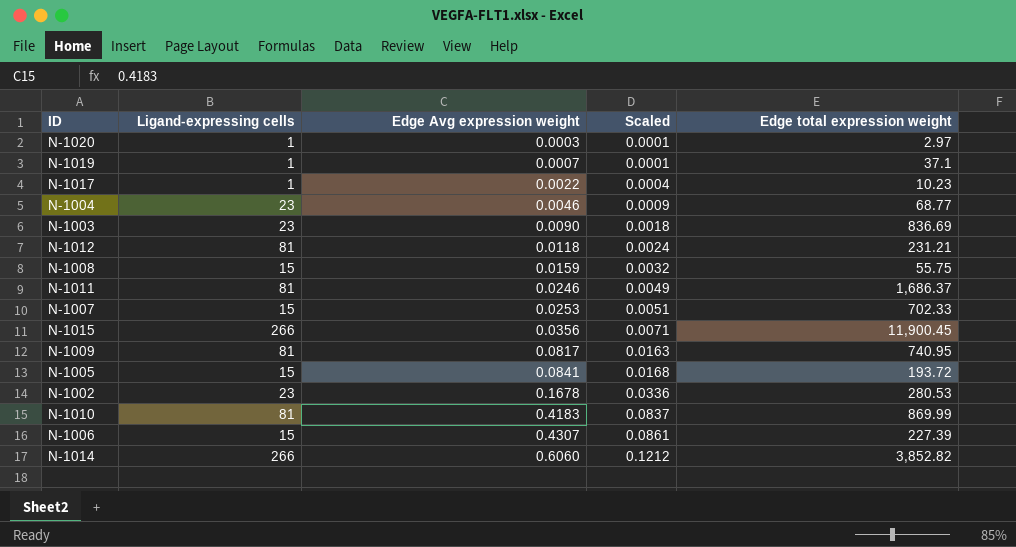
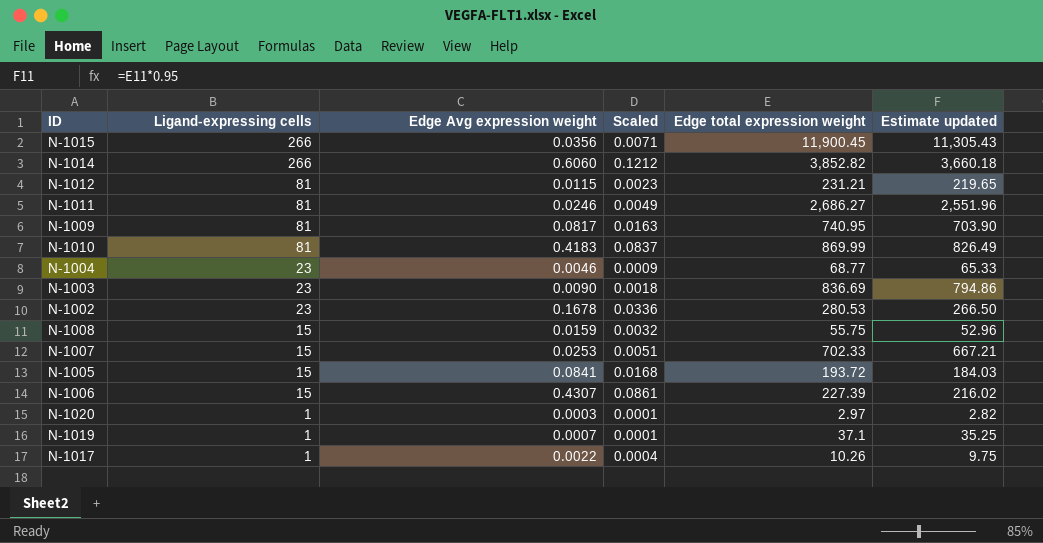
row order: Edge Avg expression weight ascending -> Ligand-expressing cells descending
column Estimate updated | formula: none -> [Edge total expression weight] * 0.95
N-1012 | Edge Avg expression weight: 0.0118 -> 0.0115
N-1012 | Scaled: 0.0024 -> 0.0023
N-1011 | Edge total expression weight: 1,686.37 -> 2,686.27
N-1017 | Edge total expression weight: 10.23 -> 10.26

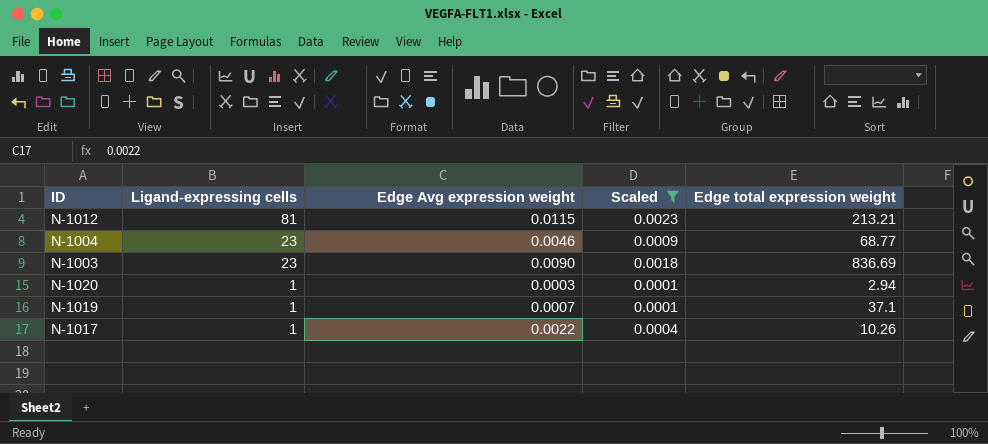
filter: none -> Scaled <= 0.0023
column Estimate updated | formula: [Edge total expression weight] * 0.95 -> none
N-1012 | Edge total expression weight: 231.21 -> 213.21
N-1020 | Edge total expression weight: 2.97 -> 2.94

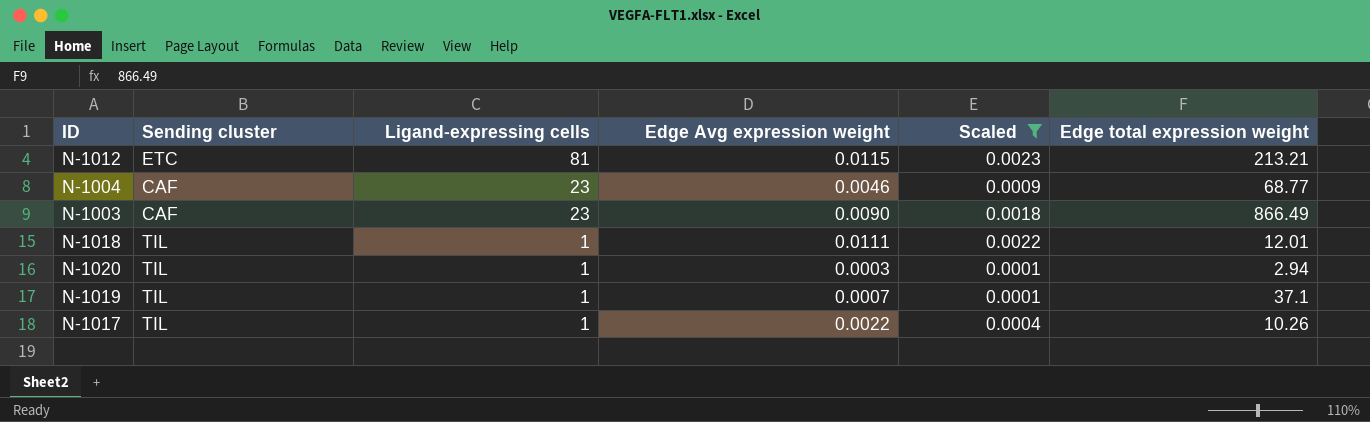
column Sending cluster | position: none -> 2
N-1003 | Edge total expression weight: 836.69 -> 866.49
row N-1018: none -> TIL | 1 | 0.0111 | 0.0022 | 12.01

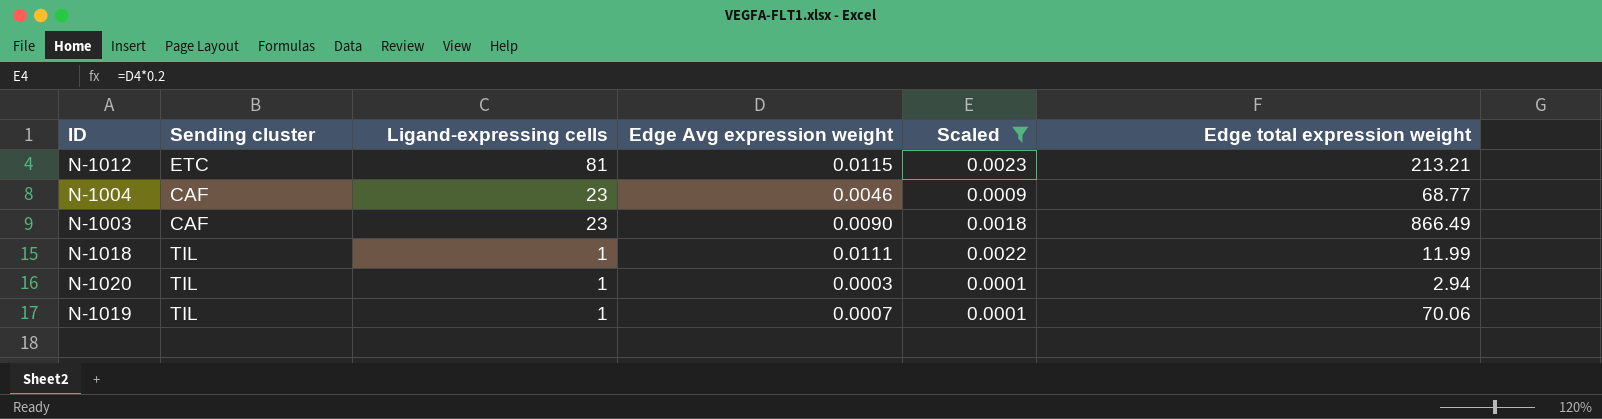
row N-1017: TIL | 1 | 0.0022 | 0.0004 | 10.26 -> none
N-1018 | Edge total expression weight: 12.01 -> 11.99
N-1019 | Edge total expression weight: 37.1 -> 70.06

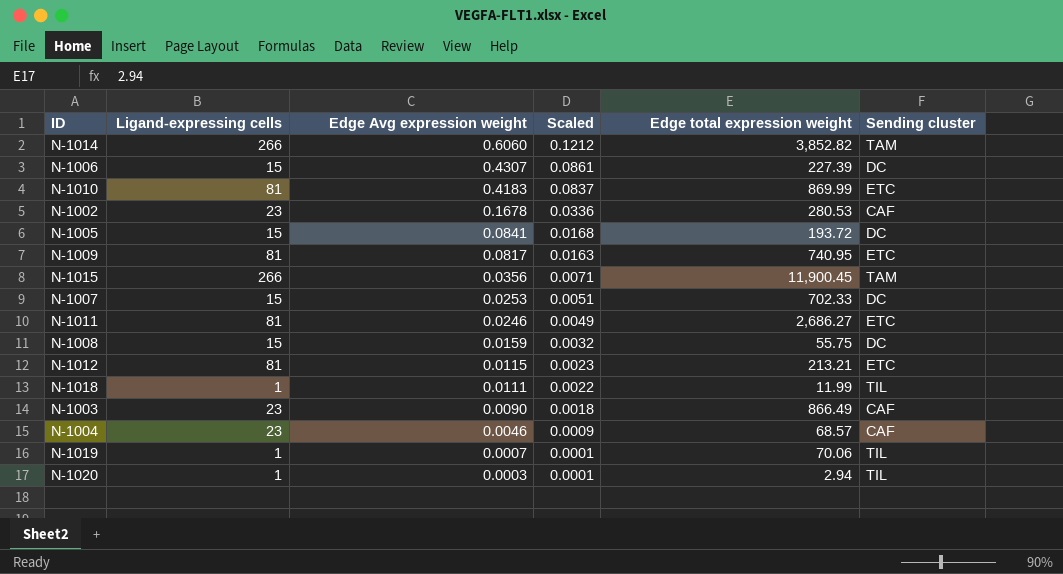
filter: Scaled <= 0.0023 -> none
row order: Ligand-expressing cells descending -> Edge Avg expression weight descending
column Sending cluster | position: 2 -> 6
N-1004 | Edge total expression weight: 68.77 -> 68.57

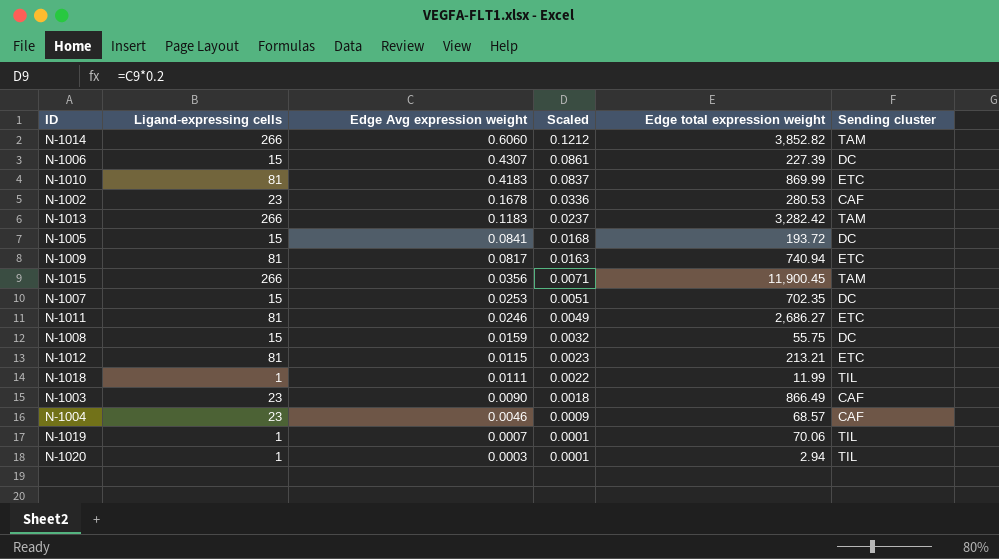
row N-1013: none -> 266 | 0.1183 | 0.0237 | 3,282.42 | TAM
N-1009 | Edge total expression weight: 740.95 -> 740.94
N-1007 | Edge total expression weight: 702.33 -> 702.35

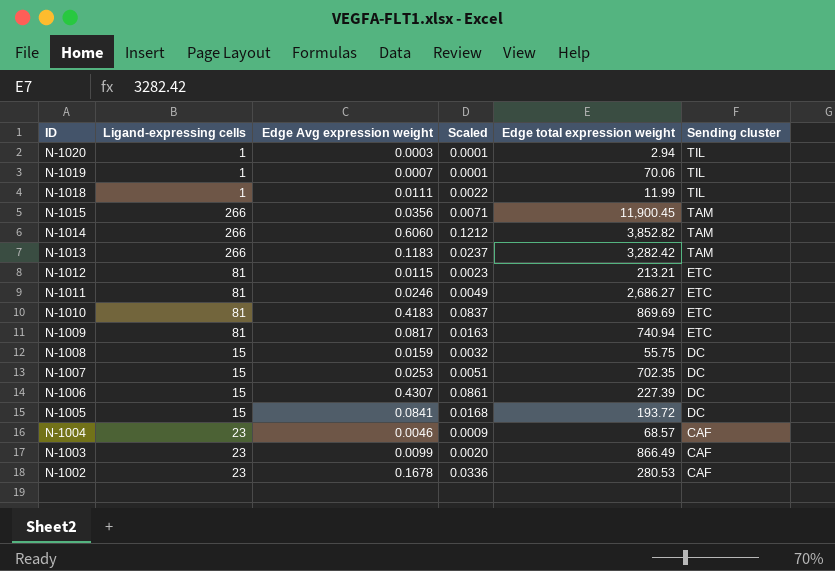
row order: Edge Avg expression weight descending -> ID descending
N-1010 | Edge total expression weight: 869.99 -> 869.69
N-1003 | Edge Avg expression weight: 0.0090 -> 0.0099
N-1003 | Scaled: 0.0018 -> 0.0020

